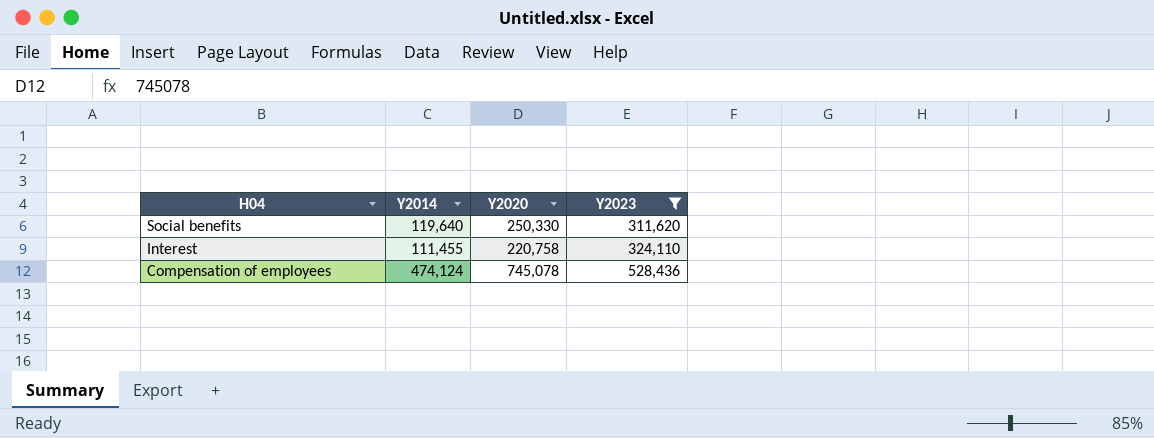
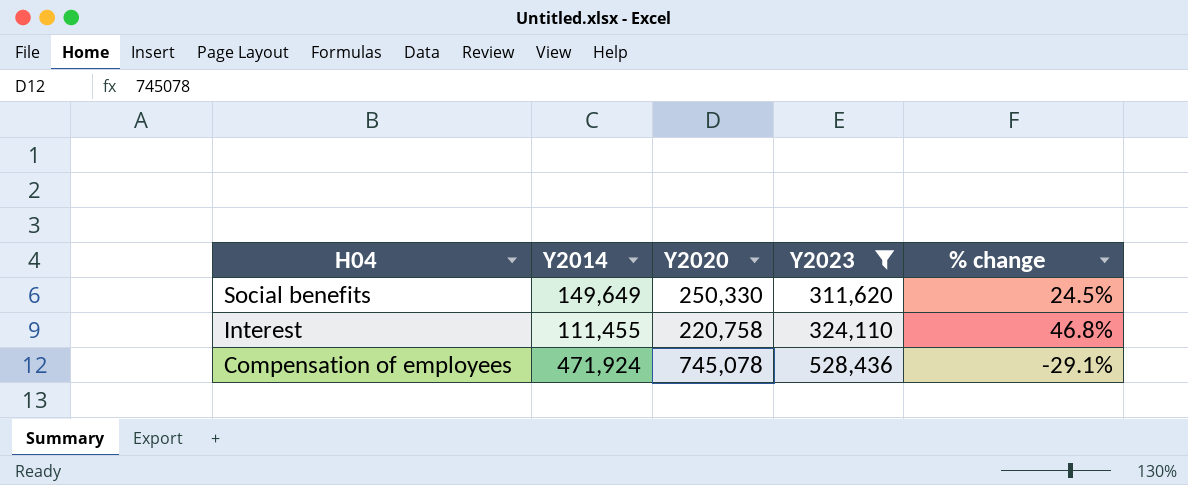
column % change | formula: none -> ([Y2023] - [Y2020]) / [Y2020]
Social benefits | Y2014: 119,640 -> 149,649
Compensation of employees | Y2014: 474,124 -> 471,924

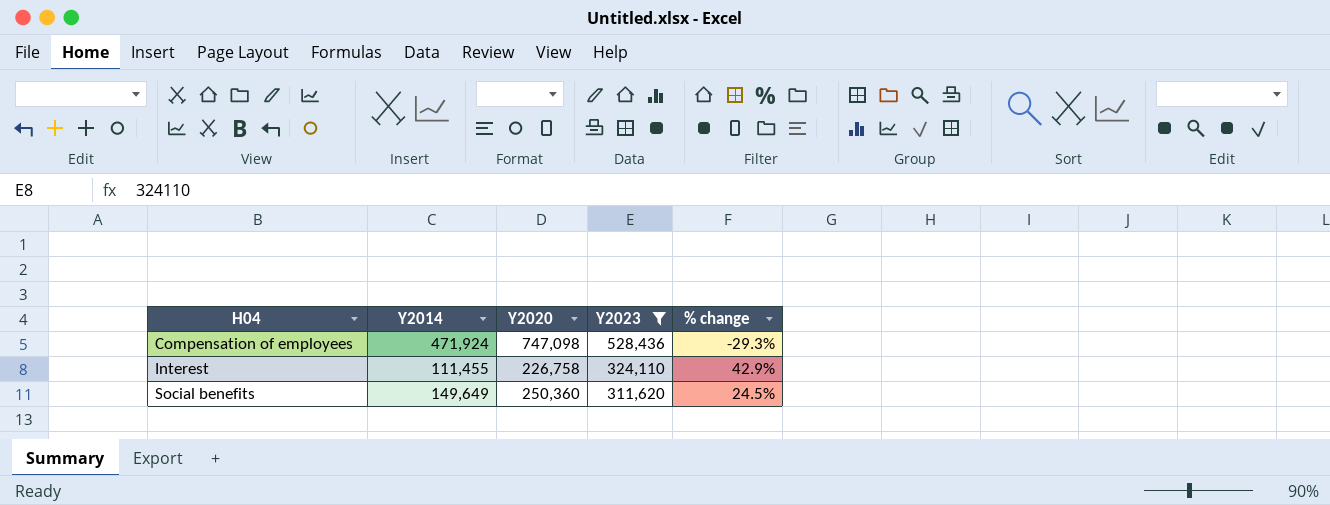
row order: H04 descending -> H04 ascending
Compensation of employees | Y2020: 745,078 -> 747,098
Compensation of employees | % change: -29.1% -> -29.3%
Interest | Y2020: 220,758 -> 226,758
Interest | % change: 46.8% -> 42.9%
Social benefits | Y2020: 250,330 -> 250,360

